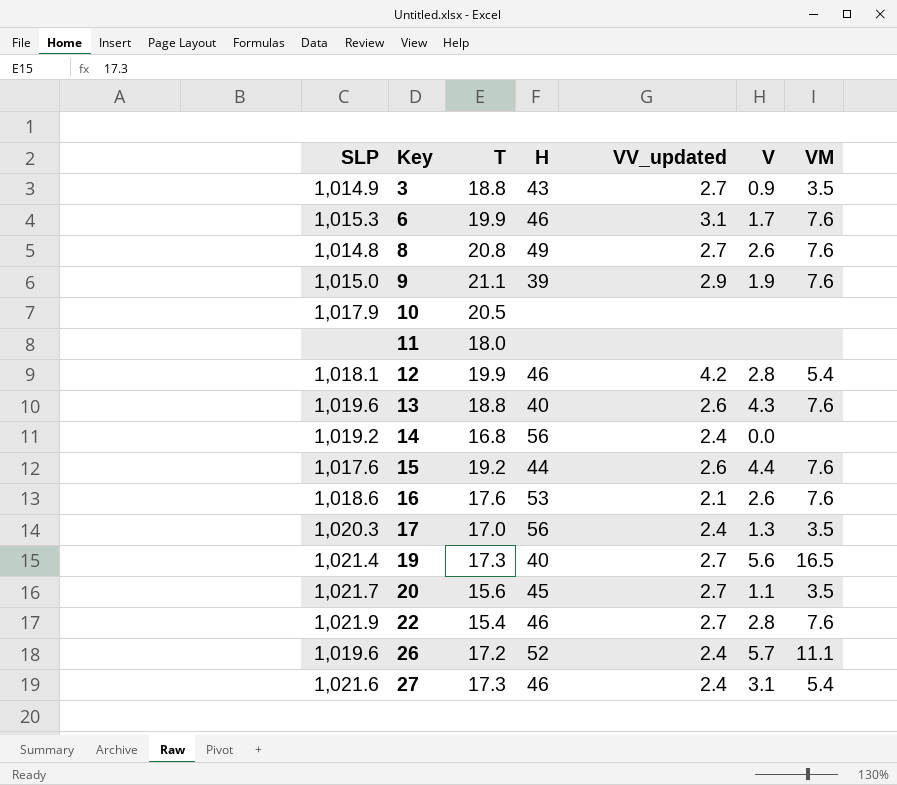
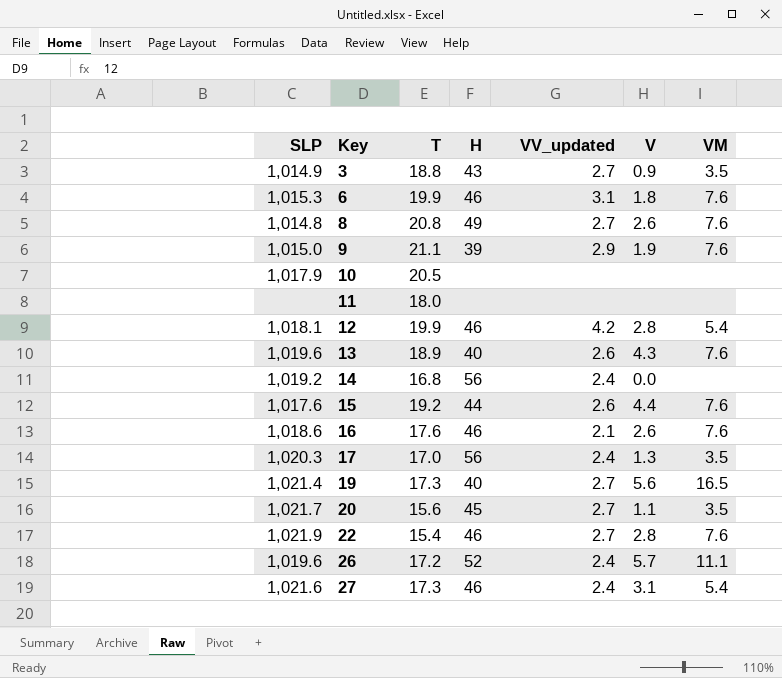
6 | V: 1.7 -> 1.8
13 | T: 18.8 -> 18.9
16 | H: 53 -> 46

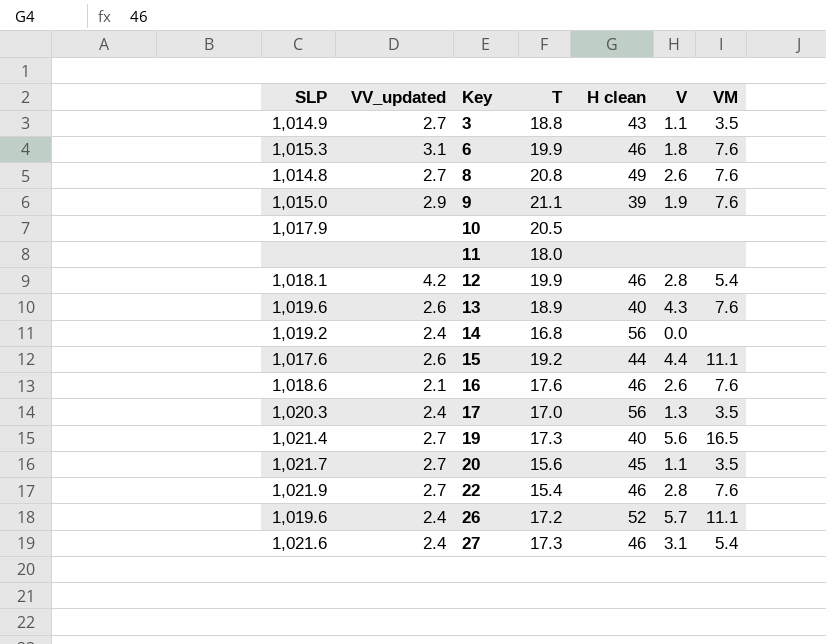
column VV_updated | position: 5 -> 2
column name: H -> H clean
3 | V: 0.9 -> 1.1
15 | VM: 7.6 -> 11.1

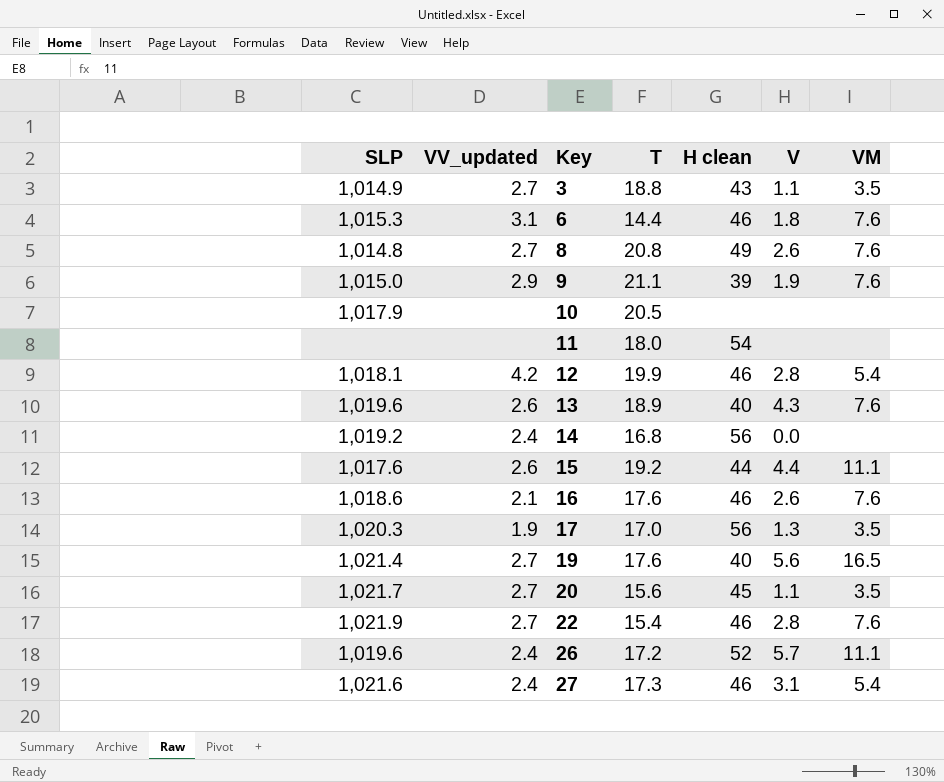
6 | T: 19.9 -> 14.4
11 | H clean: none -> 54
17 | VV_updated: 2.4 -> 1.9
19 | T: 17.3 -> 17.6

